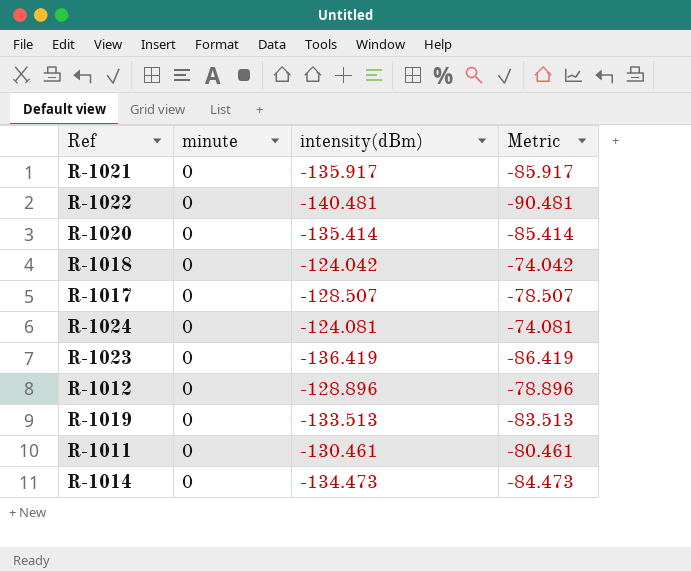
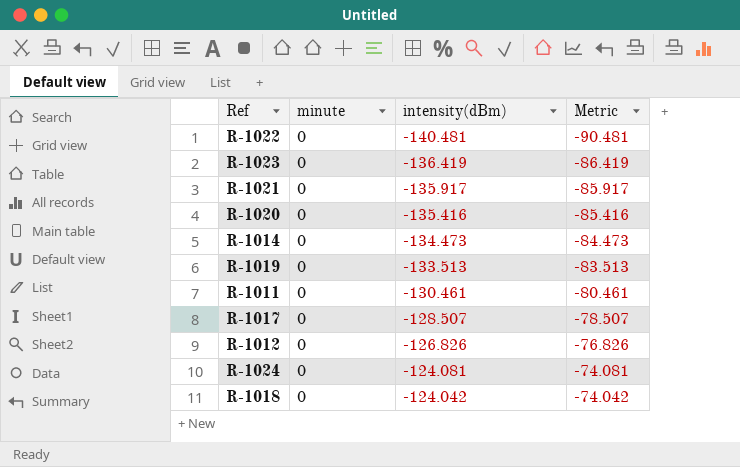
row order: none -> intensity(dBm) ascending
R-1020 | intensity(dBm): -135.414 -> -135.416
R-1020 | Metric: -85.414 -> -85.416
R-1012 | intensity(dBm): -128.896 -> -126.826
R-1012 | Metric: -78.896 -> -76.826

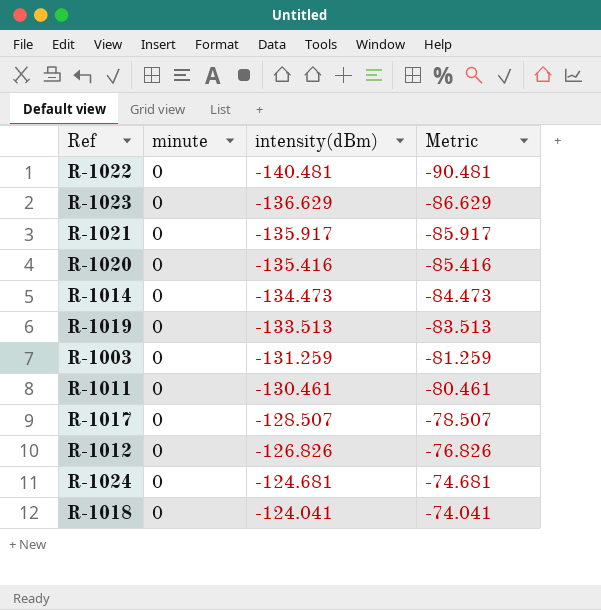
R-1023 | intensity(dBm): -136.419 -> -136.629
R-1023 | Metric: -86.419 -> -86.629
row R-1003: none -> 0 | -131.259 | -81.259
R-1024 | intensity(dBm): -124.081 -> -124.681
R-1024 | Metric: -74.081 -> -74.681
R-1018 | intensity(dBm): -124.042 -> -124.041
R-1018 | Metric: -74.042 -> -74.041

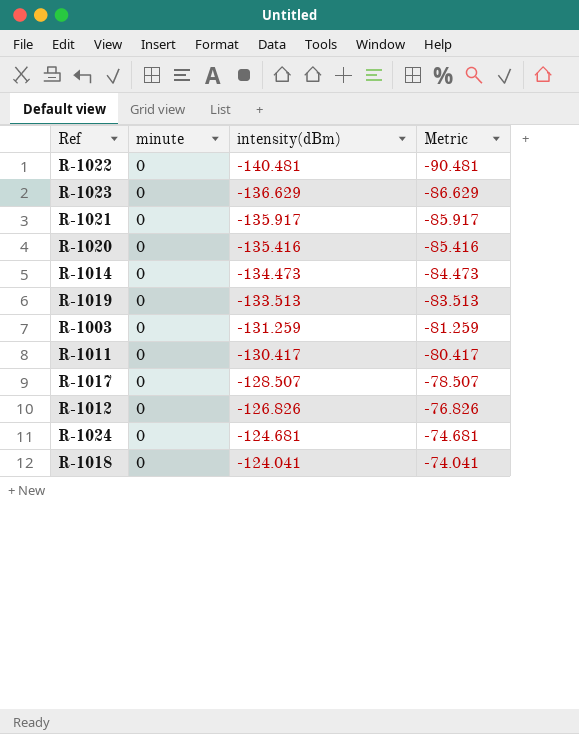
R-1011 | intensity(dBm): -130.461 -> -130.417
R-1011 | Metric: -80.461 -> -80.417

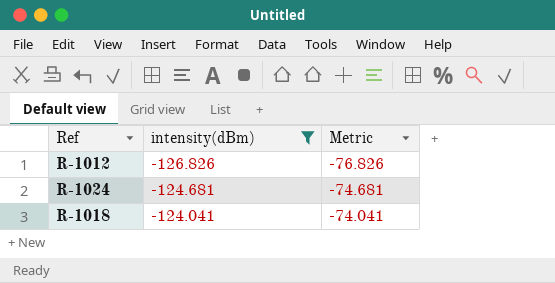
filter: none -> intensity(dBm) >= -126.826
column minute | position: 2 -> none

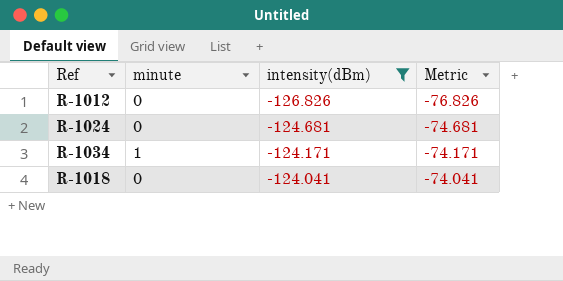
column minute | position: none -> 2
row R-1034: none -> 1 | -124.171 | -74.171

